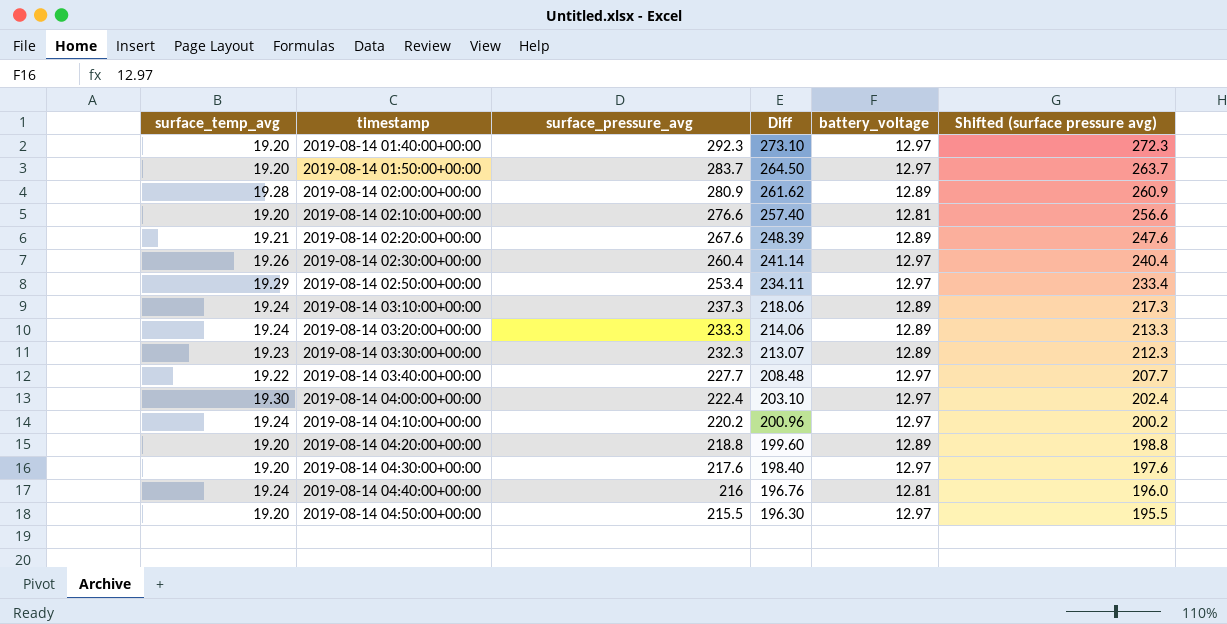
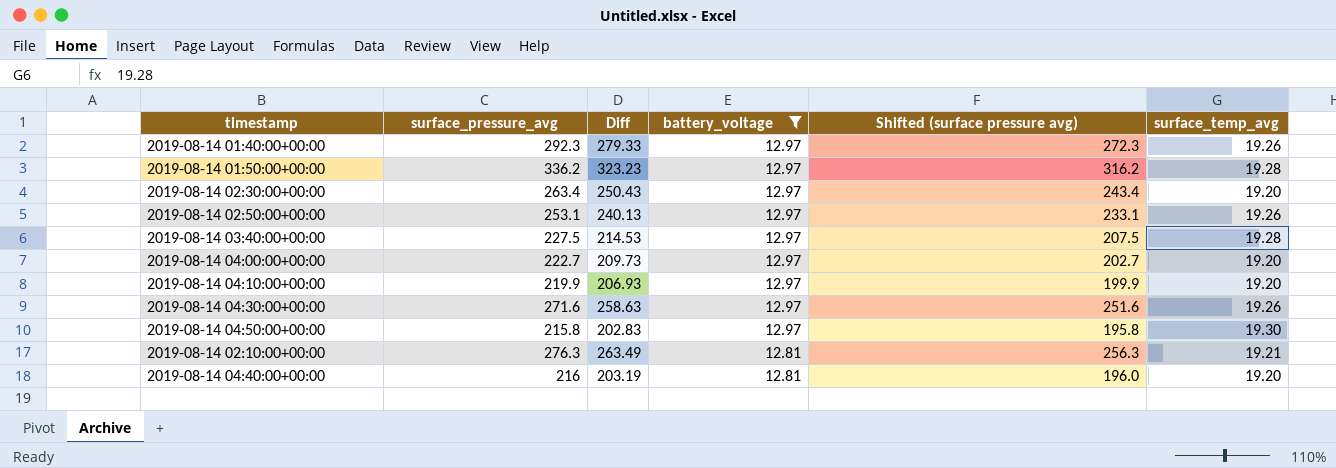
filter: none -> battery_voltage != 12.89
row order: timestamp ascending -> battery_voltage descending
column Diff | formula: [surface_pressure_avg] - [surface_temp_avg] -> [surface_pressure_avg] - [battery_voltage]
column surface_temp_avg | position: 1 -> 6
2019-08-14 01:40:00+00:00 | surface_temp_avg: 19.20 -> 19.26
2019-08-14 01:50:00+00:00 | surface_pressure_avg: 283.7 -> 336.2
2019-08-14 01:50:00+00:00 | Shifted (surface pressure avg): 263.7 -> 316.2
2019-08-14 01:50:00+00:00 | surface_temp_avg: 19.20 -> 19.28
2019-08-14 02:30:00+00:00 | surface_pressure_avg: 260.4 -> 263.4
2019-08-14 02:30:00+00:00 | Shifted (surface pressure avg): 240.4 -> 243.4
2019-08-14 02:30:00+00:00 | surface_temp_avg: 19.26 -> 19.20
2019-08-14 02:50:00+00:00 | surface_pressure_avg: 253.4 -> 253.1
2019-08-14 02:50:00+00:00 | Shifted (surface pressure avg): 233.4 -> 233.1
2019-08-14 02:50:00+00:00 | surface_temp_avg: 19.29 -> 19.26
2019-08-14 03:40:00+00:00 | surface_pressure_avg: 227.7 -> 227.5
2019-08-14 03:40:00+00:00 | Shifted (surface pressure avg): 207.7 -> 207.5
2019-08-14 03:40:00+00:00 | surface_temp_avg: 19.22 -> 19.28
2019-08-14 04:00:00+00:00 | surface_pressure_avg: 222.4 -> 222.7
2019-08-14 04:00:00+00:00 | Shifted (surface pressure avg): 202.4 -> 202.7
2019-08-14 04:00:00+00:00 | surface_temp_avg: 19.30 -> 19.20
2019-08-14 04:10:00+00:00 | surface_pressure_avg: 220.2 -> 219.9
2019-08-14 04:10:00+00:00 | Shifted (surface pressure avg): 200.2 -> 199.9
2019-08-14 04:10:00+00:00 | surface_temp_avg: 19.24 -> 19.20
2019-08-14 04:30:00+00:00 | surface_pressure_avg: 217.6 -> 271.6
2019-08-14 04:30:00+00:00 | Shifted (surface pressure avg): 197.6 -> 251.6
2019-08-14 04:30:00+00:00 | surface_temp_avg: 19.20 -> 19.26
2019-08-14 04:50:00+00:00 | surface_pressure_avg: 215.5 -> 215.8
2019-08-14 04:50:00+00:00 | Shifted (surface pressure avg): 195.5 -> 195.8
2019-08-14 04:50:00+00:00 | surface_temp_avg: 19.20 -> 19.30
2019-08-14 02:10:00+00:00 | surface_pressure_avg: 276.6 -> 276.3
2019-08-14 02:10:00+00:00 | Shifted (surface pressure avg): 256.6 -> 256.3
2019-08-14 02:10:00+00:00 | surface_temp_avg: 19.20 -> 19.21
2019-08-14 04:40:00+00:00 | surface_temp_avg: 19.24 -> 19.20

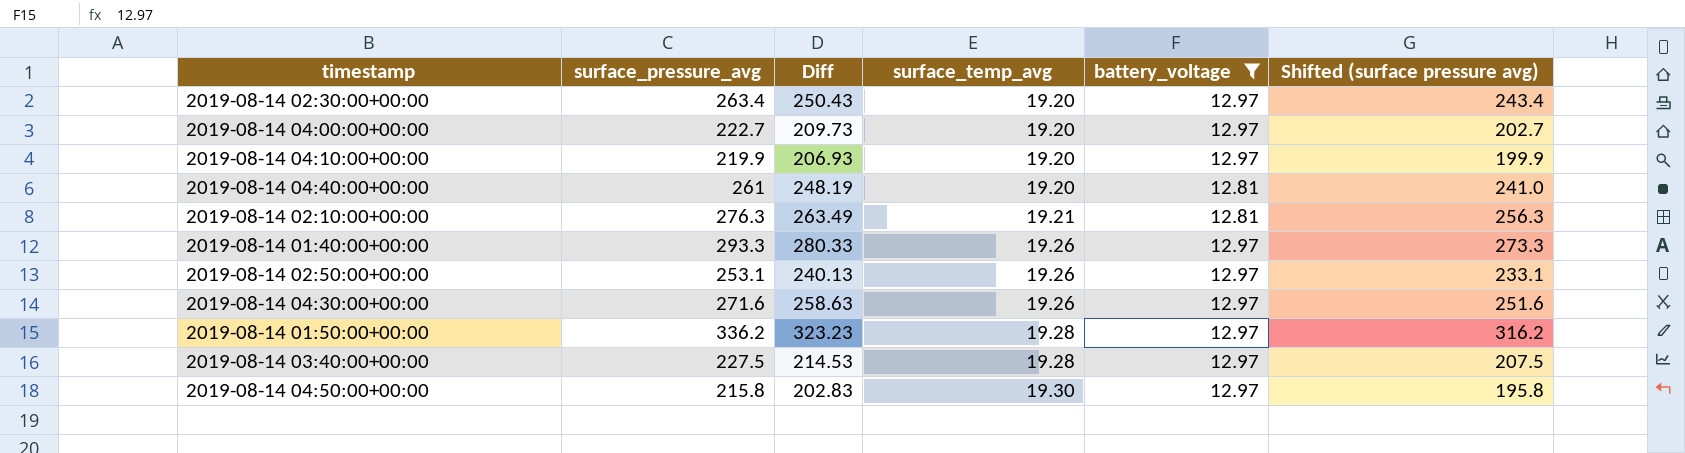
row order: battery_voltage descending -> surface_temp_avg ascending
column surface_temp_avg | position: 6 -> 4
2019-08-14 04:40:00+00:00 | surface_pressure_avg: 216 -> 261
2019-08-14 04:40:00+00:00 | Diff: 203.19 -> 248.19
2019-08-14 04:40:00+00:00 | Shifted (surface pressure avg): 196.0 -> 241.0
2019-08-14 01:40:00+00:00 | surface_pressure_avg: 292.3 -> 293.3
2019-08-14 01:40:00+00:00 | Diff: 279.33 -> 280.33
2019-08-14 01:40:00+00:00 | Shifted (surface pressure avg): 272.3 -> 273.3

